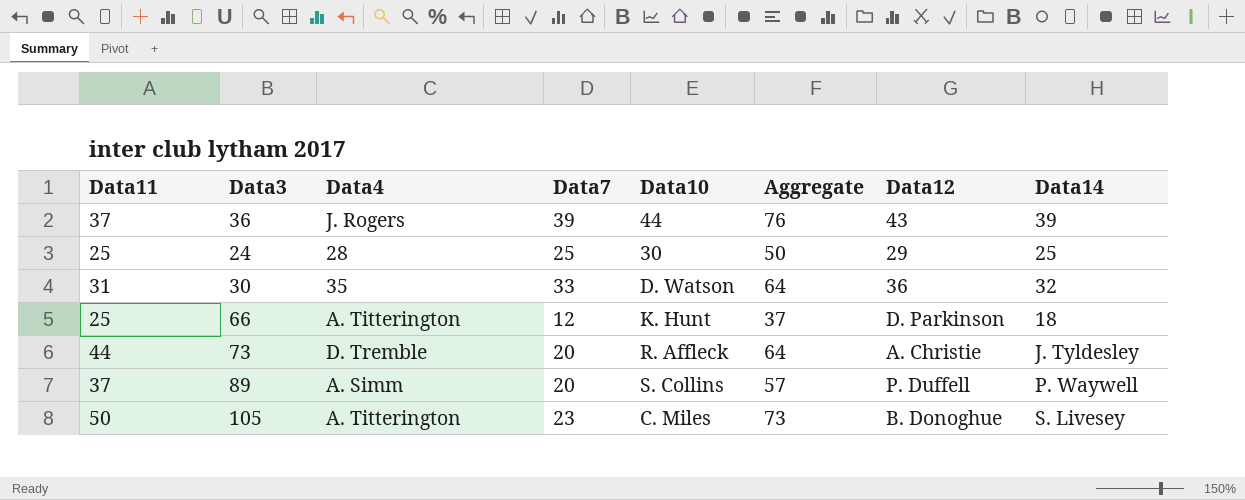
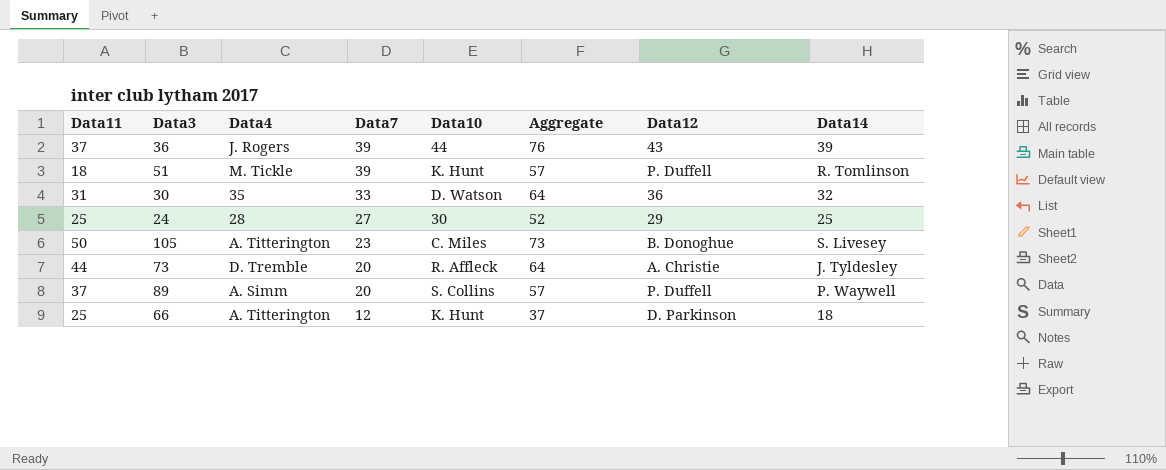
row order: none -> Data7 descending
row 51: none -> 18 | M. Tickle | 39 | K. Hunt | 57 | P. Duffell | R. Tomlinson
24 | Data7: 25 -> 27
24 | Aggregate: 50 -> 52

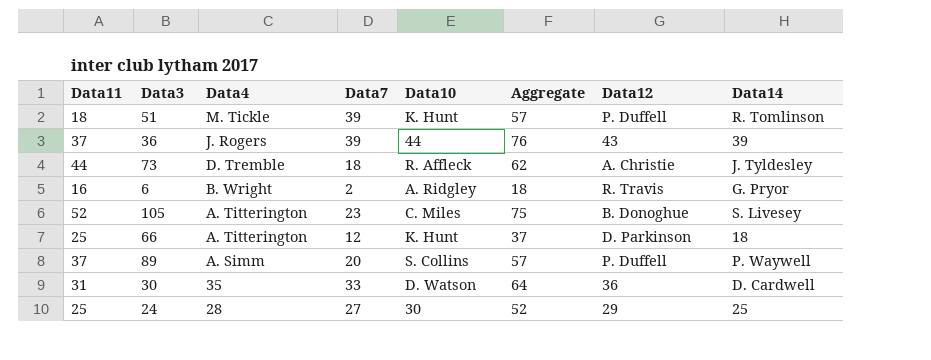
row order: Data7 descending -> Data4 descending
73 | Data7: 20 -> 18
73 | Aggregate: 64 -> 62
row 6: none -> 16 | B. Wright | 2 | A. Ridgley | 18 | R. Travis | G. Pryor
105 | Data11: 50 -> 52
105 | Aggregate: 73 -> 75
30 | Data14: 32 -> D. Cardwell

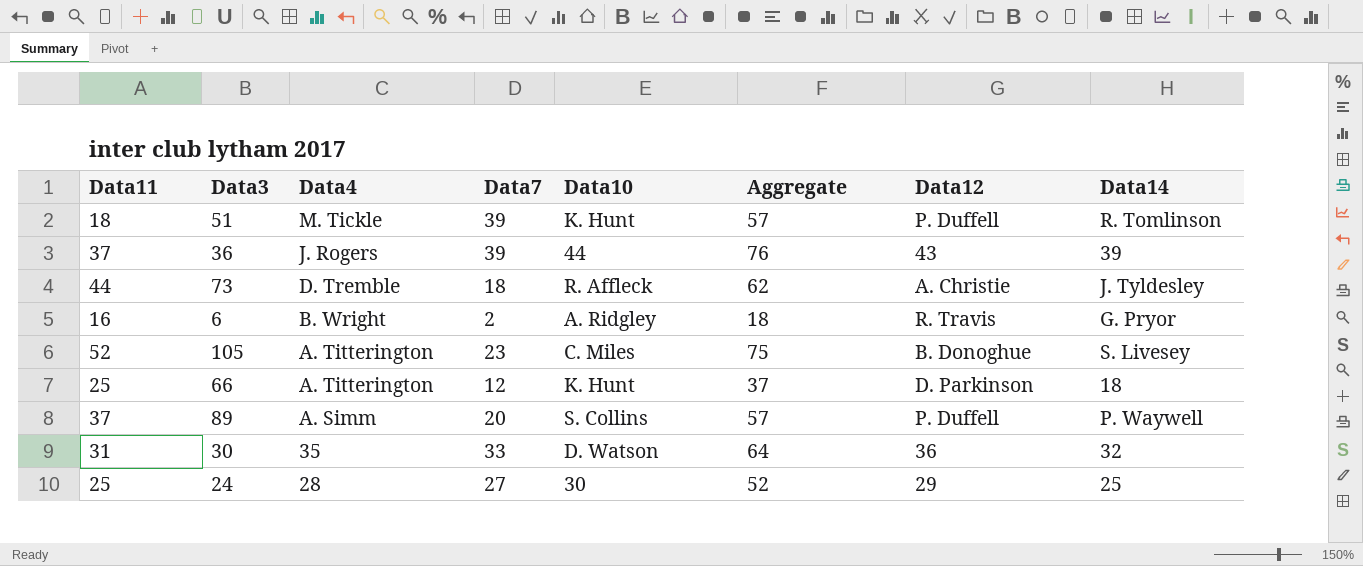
30 | Data14: D. Cardwell -> 32

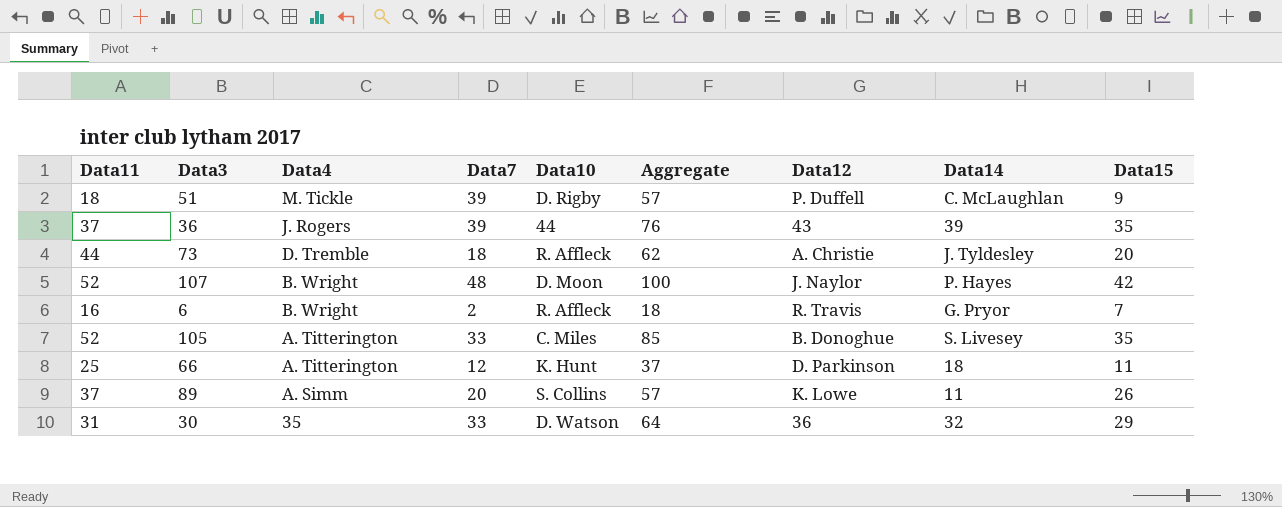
column Data15 | position: none -> 9
row 24: 25 | 28 | 27 | 30 | 52 | 29 | 25 -> none
51 | Data10: K. Hunt -> D. Rigby
51 | Data14: R. Tomlinson -> C. McLaughlan
row 107: none -> 52 | B. Wright | 48 | D. Moon | 100 | J. Naylor | P. Hayes | 42
6 | Data10: A. Ridgley -> R. Affleck
105 | Data7: 23 -> 33
105 | Aggregate: 75 -> 85
89 | Data12: P. Duffell -> K. Lowe
89 | Data14: P. Waywell -> 11

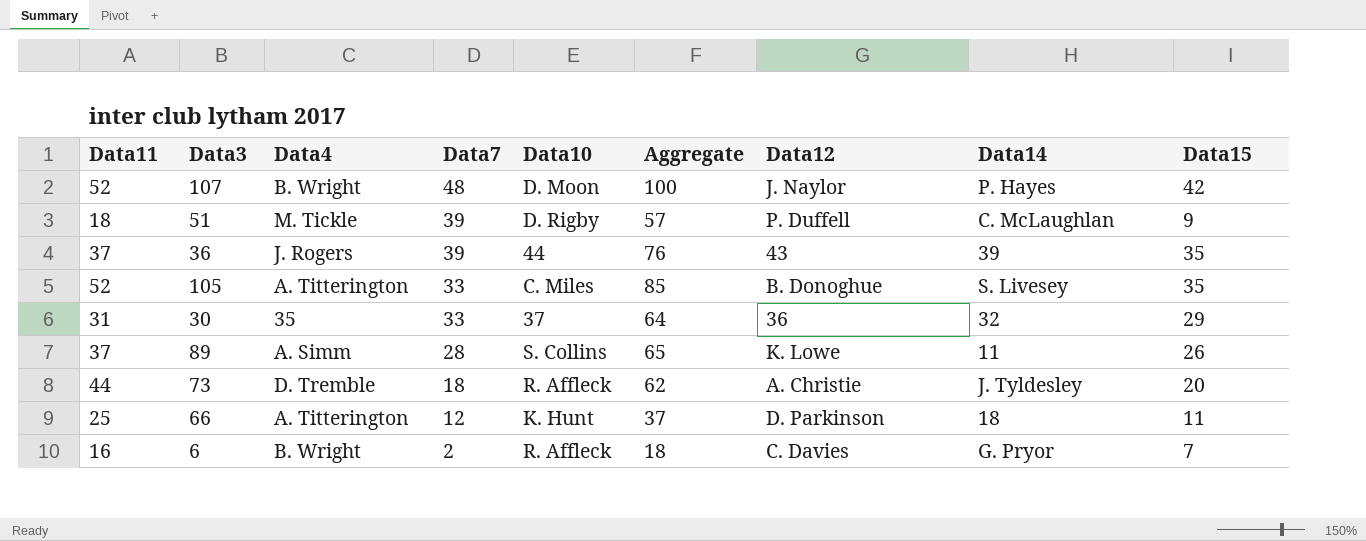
row order: Data4 descending -> Data7 descending
30 | Data10: D. Watson -> 37
89 | Data7: 20 -> 28
89 | Aggregate: 57 -> 65
6 | Data12: R. Travis -> C. Davies

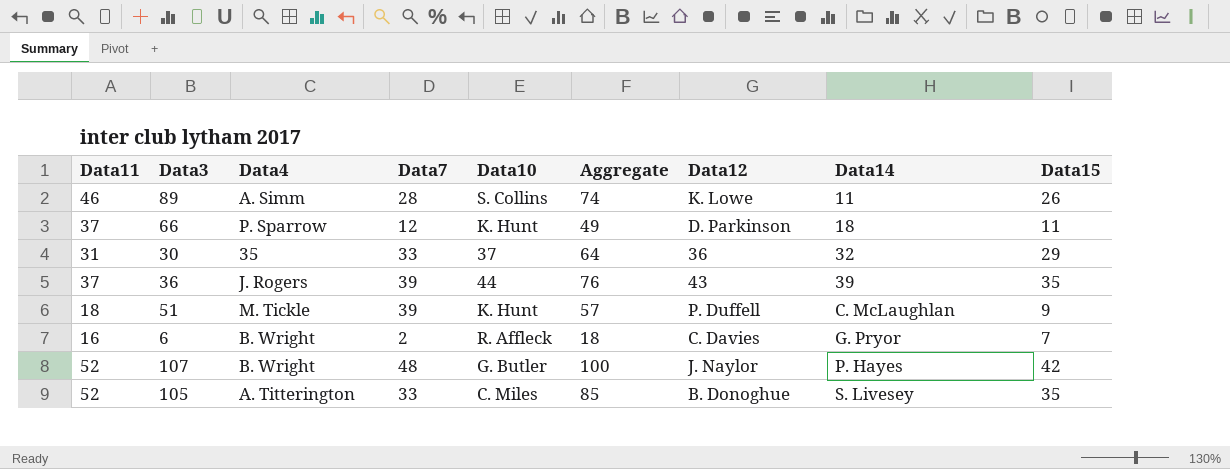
row order: Data7 descending -> Data14 ascending
row 73: 44 | D. Tremble | 18 | R. Affleck | 62 | A. Christie | J. Tyldesley | 20 -> none
89 | Data11: 37 -> 46
89 | Aggregate: 65 -> 74
66 | Data11: 25 -> 37
66 | Data4: A. Titterington -> P. Sparrow
66 | Aggregate: 37 -> 49
51 | Data10: D. Rigby -> K. Hunt
107 | Data10: D. Moon -> G. Butler

